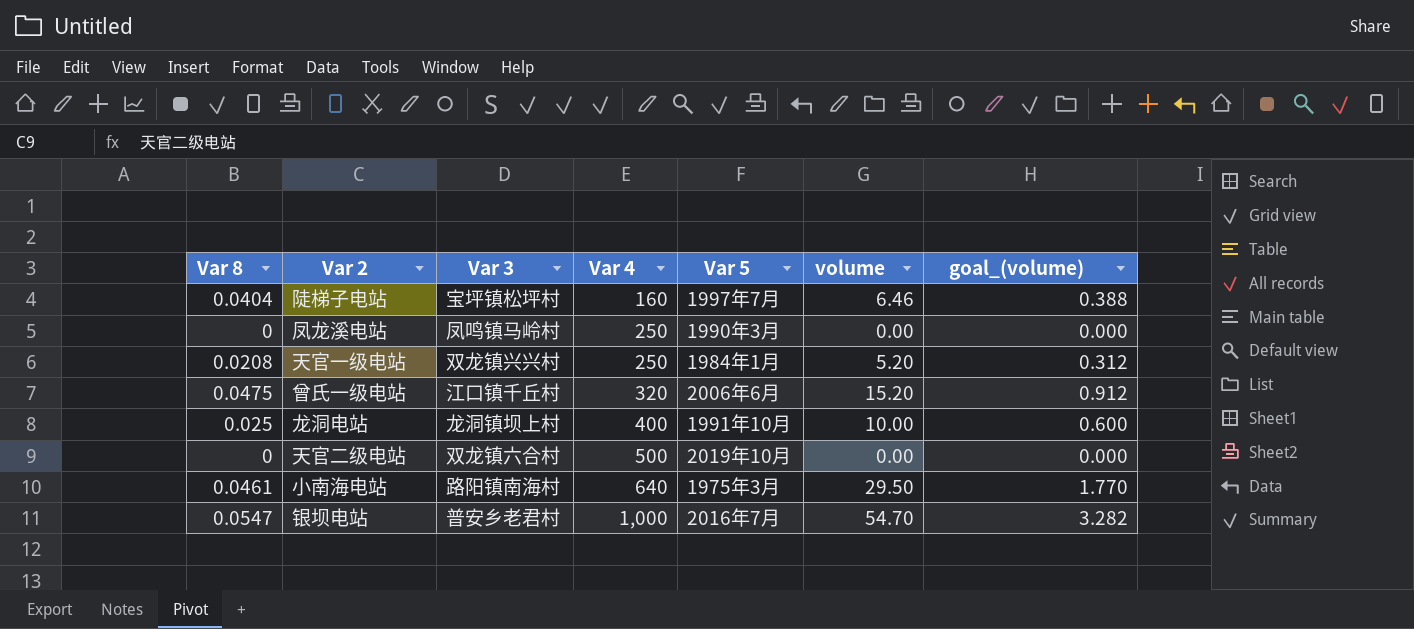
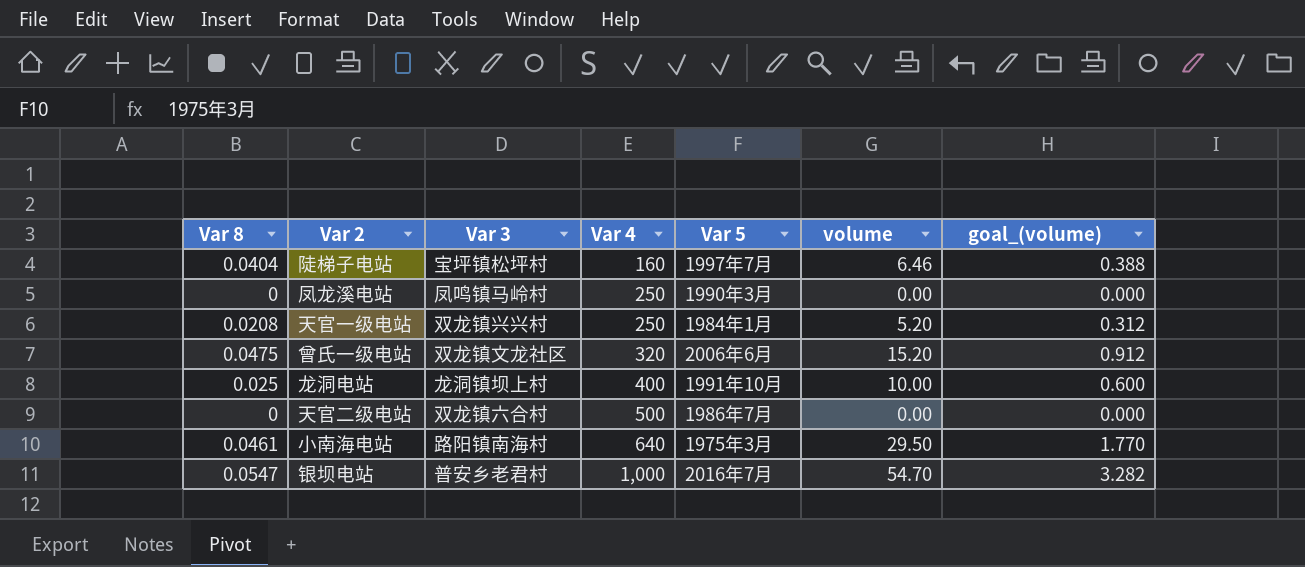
曾氏一级电站 | Var 3: 江口镇千丘村 -> 双龙镇文龙社区
天官二级电站 | Var 5: 2019年10月 -> 1986年7月

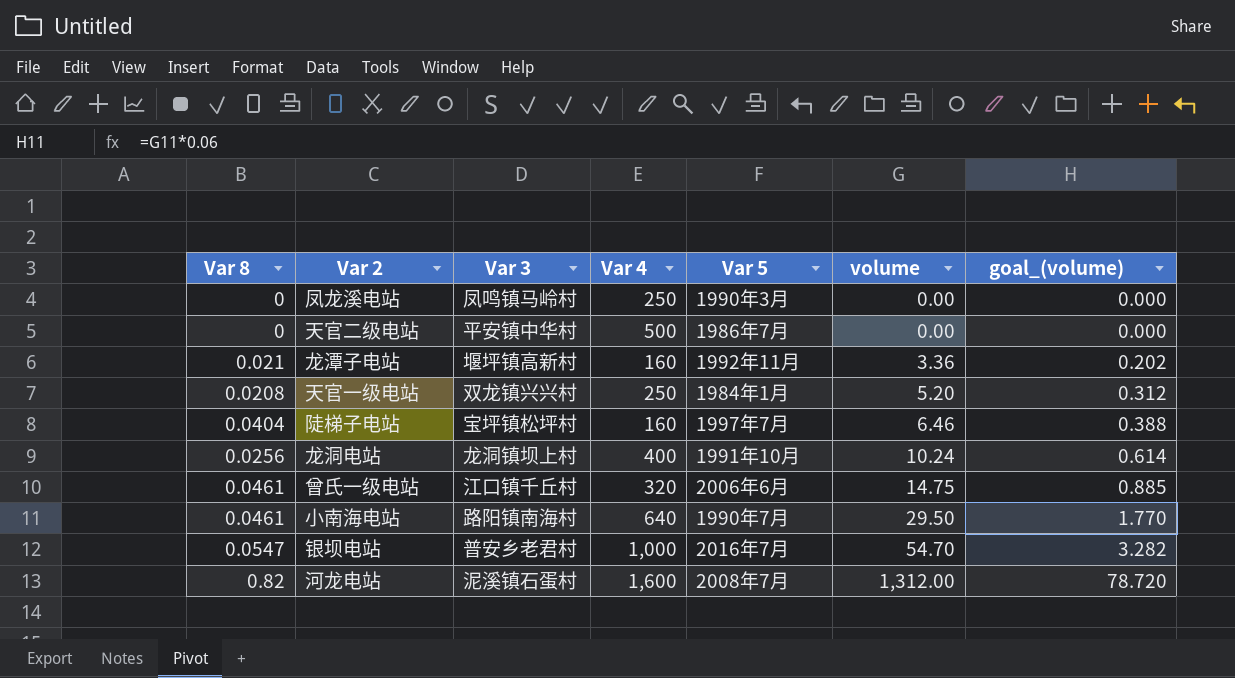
row order: Var 4 ascending -> volume ascending
天官二级电站 | Var 3: 双龙镇六合村 -> 平安镇中华村
row 龙潭子电站: none -> 0.021 | 堰坪镇高新村 | 160 | 1992年11月 | 3.36 | 0.202
龙洞电站 | Var 8: 0.025 -> 0.0256
龙洞电站 | volume: 10.00 -> 10.24
龙洞电站 | goal_(volume): 0.600 -> 0.614
曾氏一级电站 | Var 8: 0.0475 -> 0.0461
曾氏一级电站 | Var 3: 双龙镇文龙社区 -> 江口镇千丘村
曾氏一级电站 | volume: 15.20 -> 14.75
曾氏一级电站 | goal_(volume): 0.912 -> 0.885
小南海电站 | Var 5: 1975年3月 -> 1990年7月
row 河龙电站: none -> 0.82 | 泥溪镇石蛋村 | 1,600 | 2008年7月 | 1,312.00 | 78.720

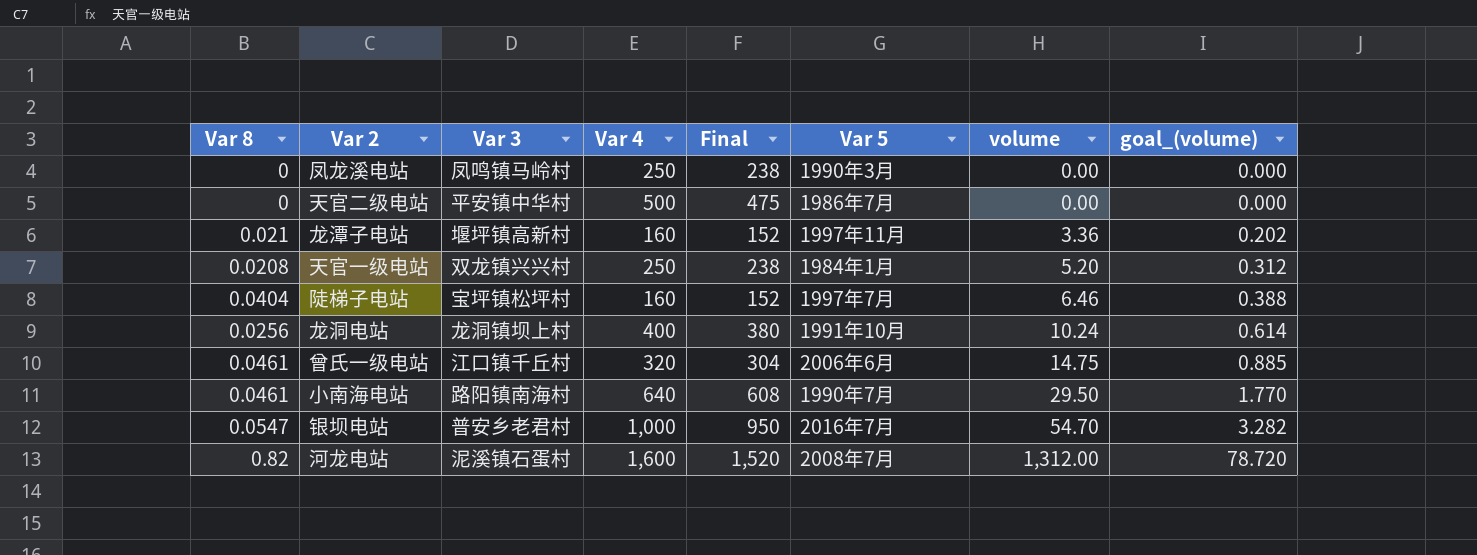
column Final | formula: none -> [Var 4] * 0.95
龙潭子电站 | Var 5: 1992年11月 -> 1997年11月

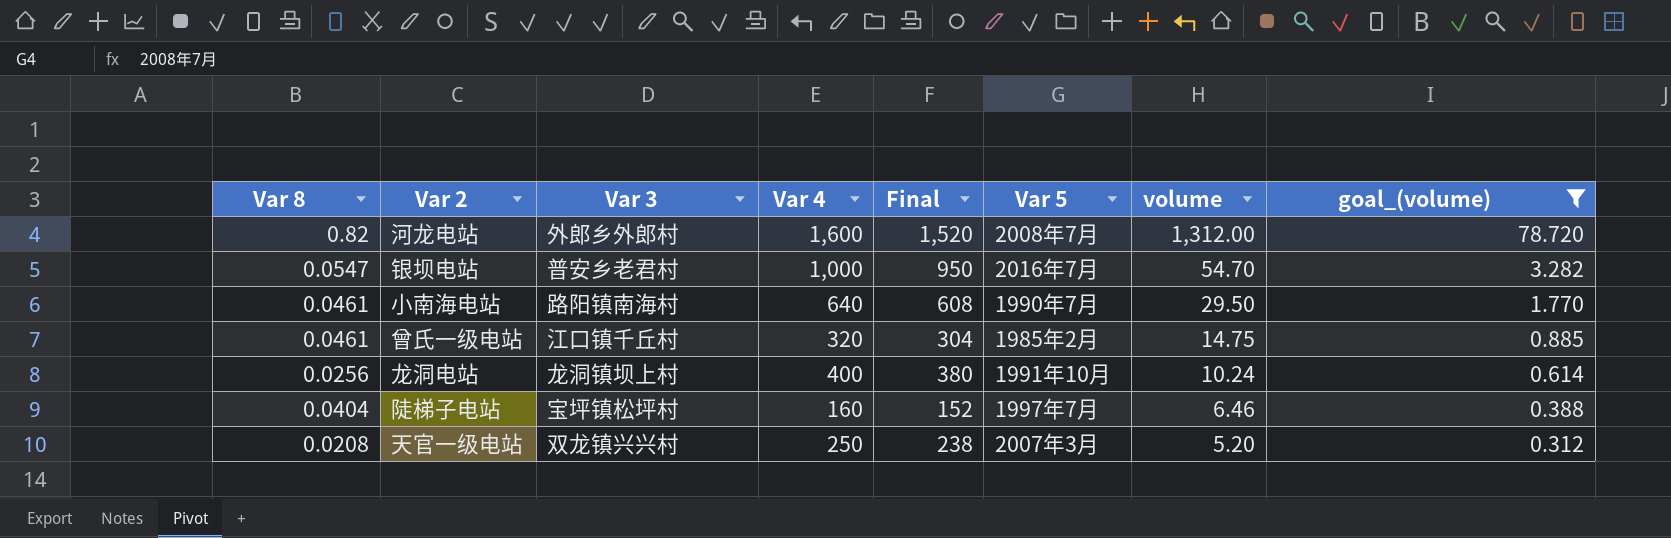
filter: none -> goal_(volume) >= 0.312
row order: volume ascending -> volume descending
河龙电站 | Var 3: 泥溪镇石蛋村 -> 外郎乡外郎村
曾氏一级电站 | Var 5: 2006年6月 -> 1985年2月
天官一级电站 | Var 5: 1984年1月 -> 2007年3月

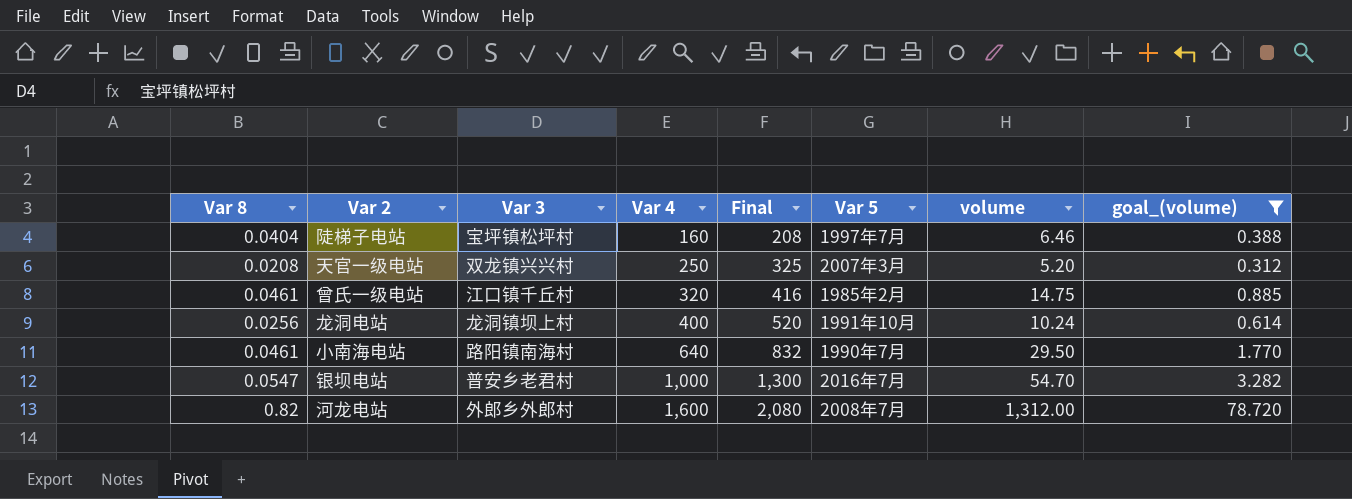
row order: volume descending -> Var 4 ascending
column Final | formula: [Var 4] * 0.95 -> [Var 4] * 1.3

